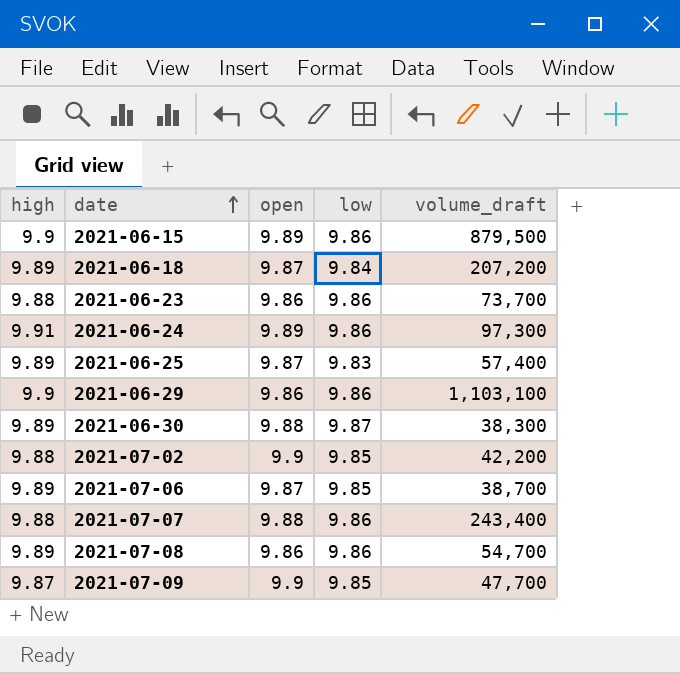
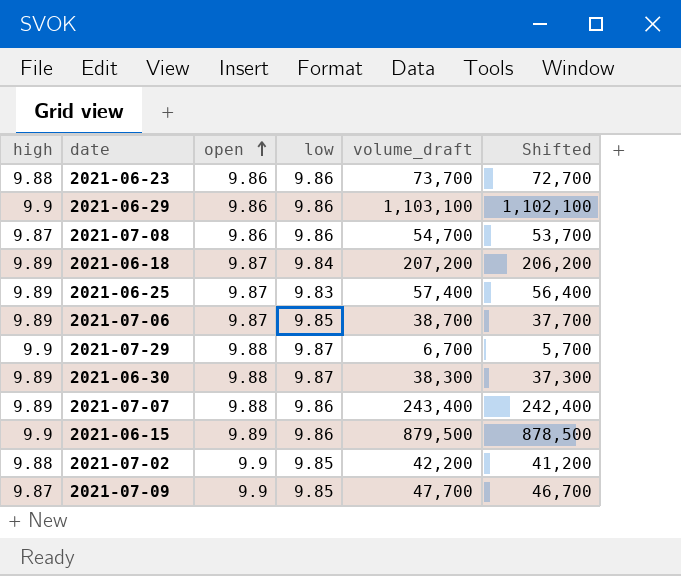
row order: date ascending -> open ascending
column Shifted | formula: none -> [volume_draft] - 1000
row 2021-06-24: 9.91 | 9.89 | 9.86 | 97,300 -> none
2021-07-08 | high: 9.89 -> 9.87
row 2021-07-29: none -> 9.9 | 9.88 | 9.87 | 6,700 | 5,700
2021-07-07 | high: 9.88 -> 9.89

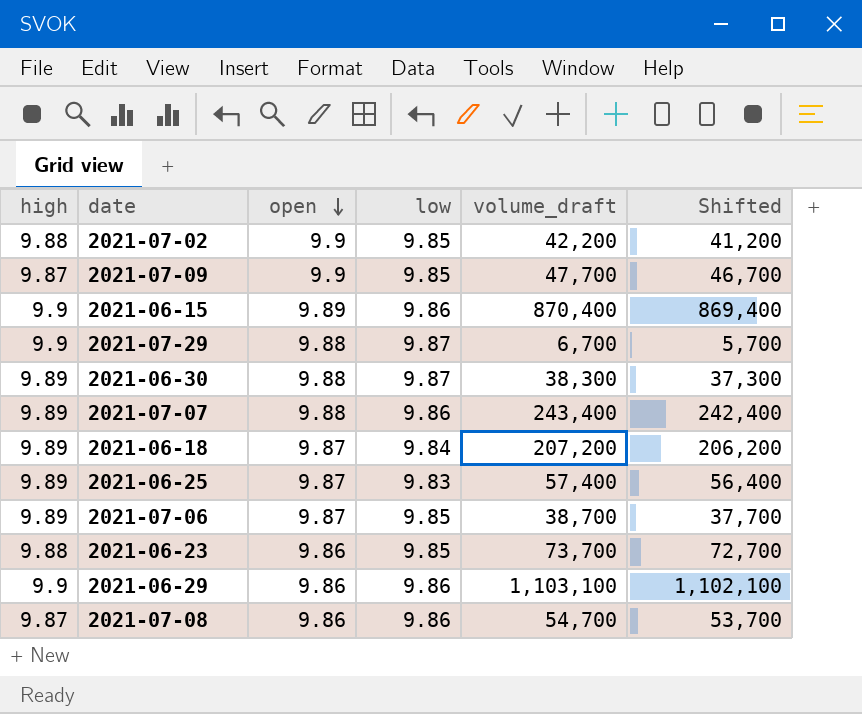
row order: open ascending -> open descending
2021-06-15 | volume_draft: 879,500 -> 870,400
2021-06-15 | Shifted: 878,500 -> 869,400
2021-06-23 | low: 9.86 -> 9.85

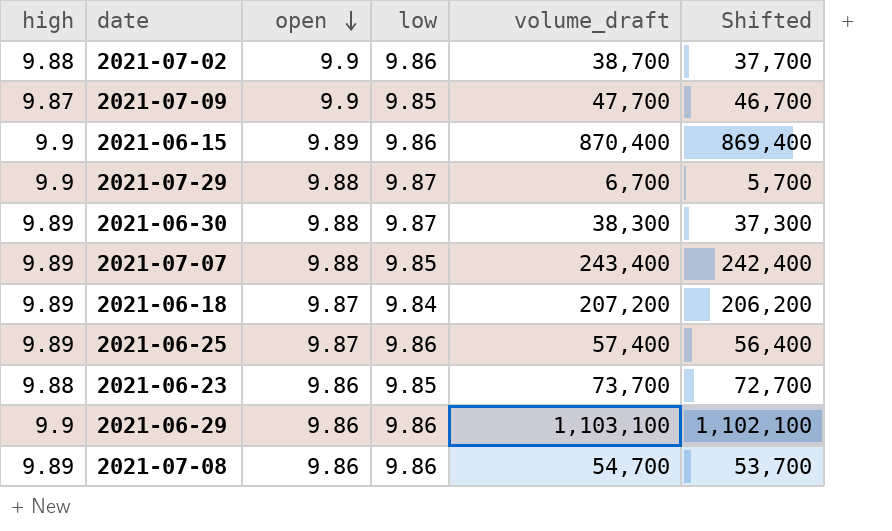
row 2021-07-06: 9.89 | 9.87 | 9.85 | 38,700 | 37,700 -> none
2021-07-02 | low: 9.85 -> 9.86
2021-07-02 | volume_draft: 42,200 -> 38,700
2021-07-02 | Shifted: 41,200 -> 37,700
2021-07-07 | low: 9.86 -> 9.85
2021-06-25 | low: 9.83 -> 9.86
2021-07-08 | high: 9.87 -> 9.89

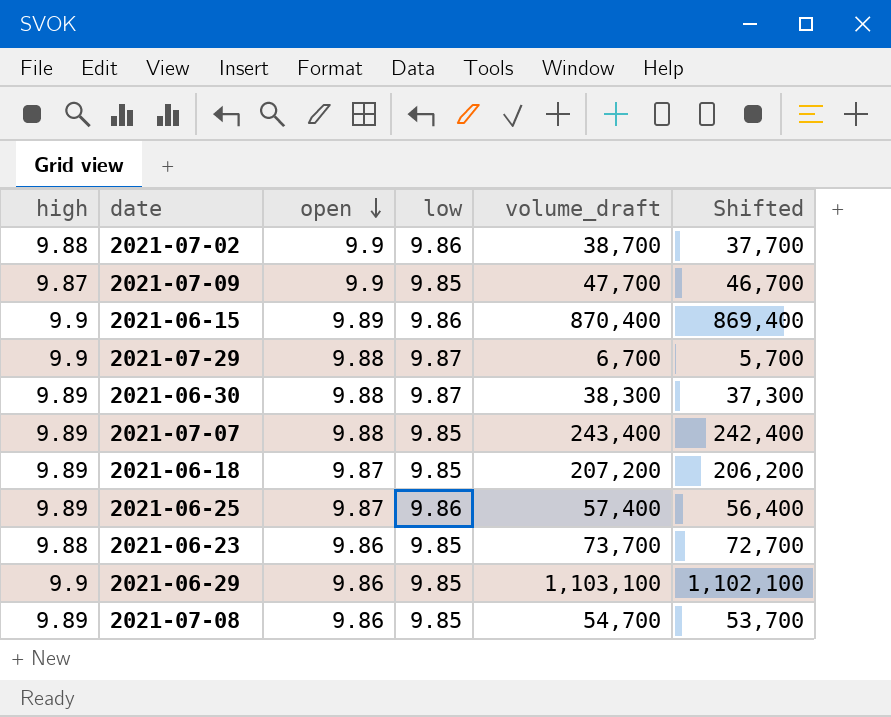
2021-06-18 | low: 9.84 -> 9.85
2021-06-29 | low: 9.86 -> 9.85
2021-07-08 | low: 9.86 -> 9.85

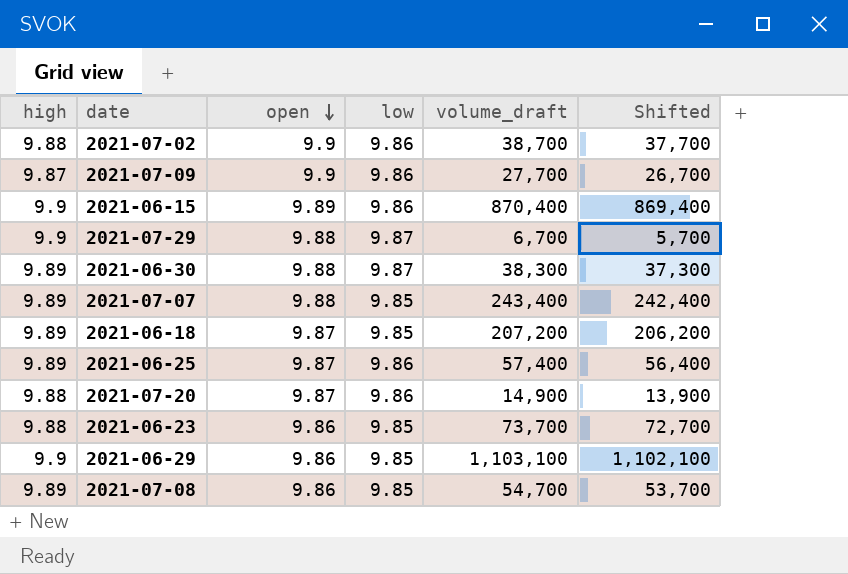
2021-07-09 | low: 9.85 -> 9.86
2021-07-09 | volume_draft: 47,700 -> 27,700
2021-07-09 | Shifted: 46,700 -> 26,700
row 2021-07-20: none -> 9.88 | 9.87 | 9.86 | 14,900 | 13,900

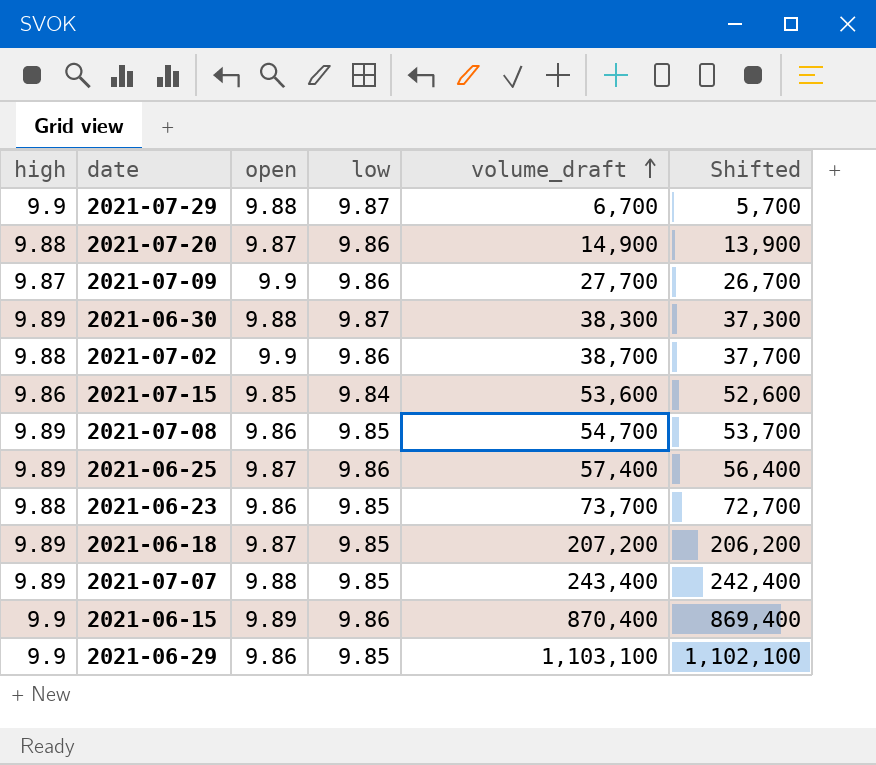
row order: open descending -> volume_draft ascending
row 2021-07-15: none -> 9.86 | 9.85 | 9.84 | 53,600 | 52,600

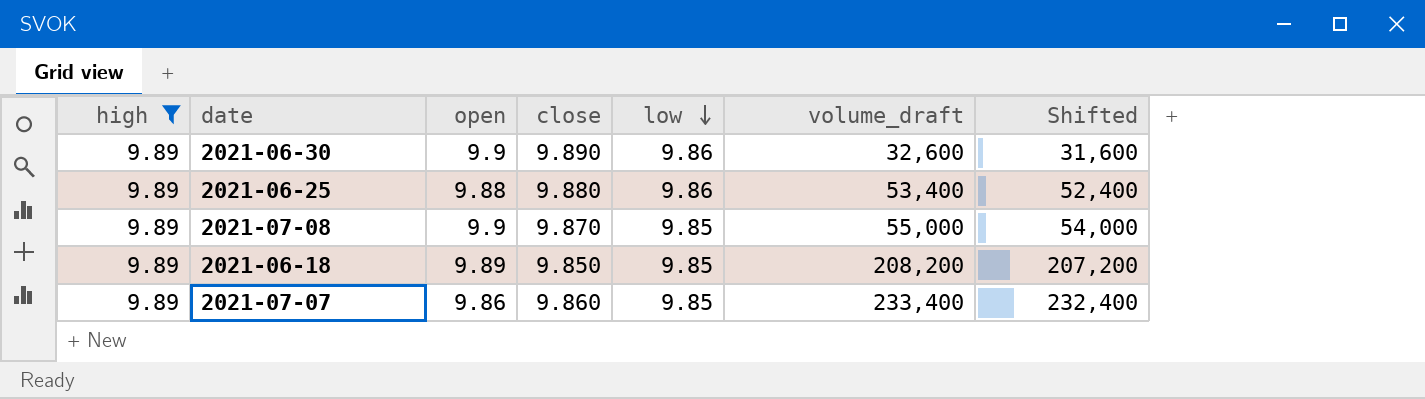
filter: none -> high = 9.89
row order: volume_draft ascending -> low descending
column close | position: none -> 4
2021-06-30 | open: 9.88 -> 9.9
2021-06-30 | low: 9.87 -> 9.86
2021-06-30 | volume_draft: 38,300 -> 32,600
2021-06-30 | Shifted: 37,300 -> 31,600
2021-06-25 | open: 9.87 -> 9.88
2021-06-25 | volume_draft: 57,400 -> 53,400
2021-06-25 | Shifted: 56,400 -> 52,400
2021-07-08 | open: 9.86 -> 9.9
2021-07-08 | volume_draft: 54,700 -> 55,000
2021-07-08 | Shifted: 53,700 -> 54,000
2021-06-18 | open: 9.87 -> 9.89
2021-06-18 | volume_draft: 207,200 -> 208,200
2021-06-18 | Shifted: 206,200 -> 207,200
2021-07-07 | open: 9.88 -> 9.86
2021-07-07 | volume_draft: 243,400 -> 233,400
2021-07-07 | Shifted: 242,400 -> 232,400

